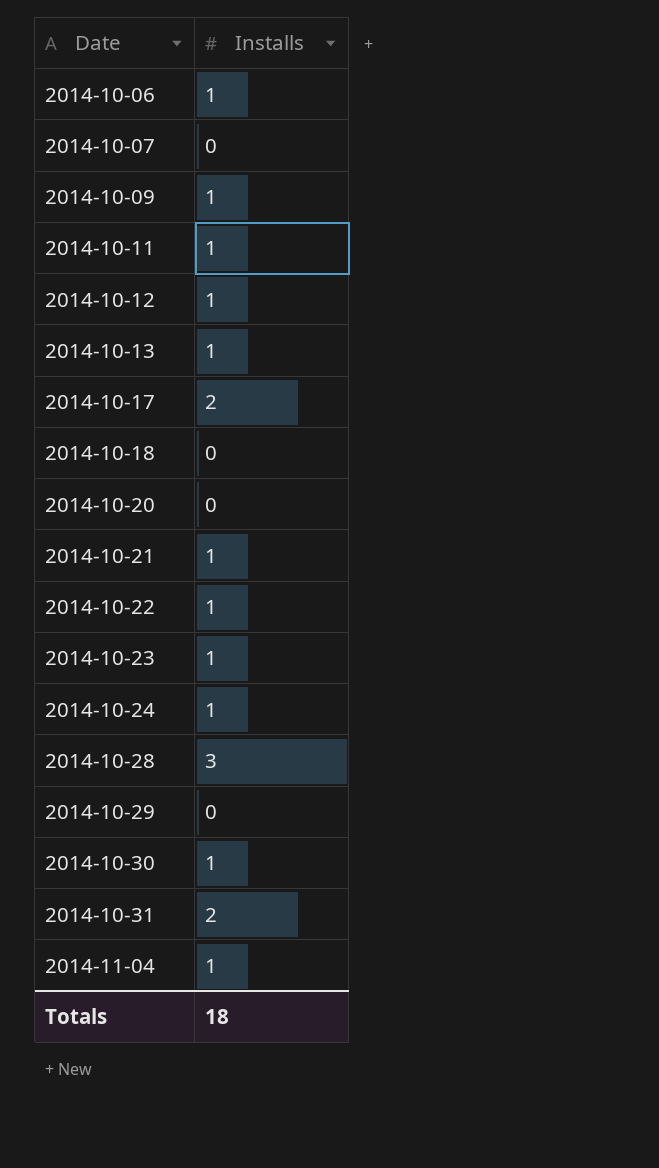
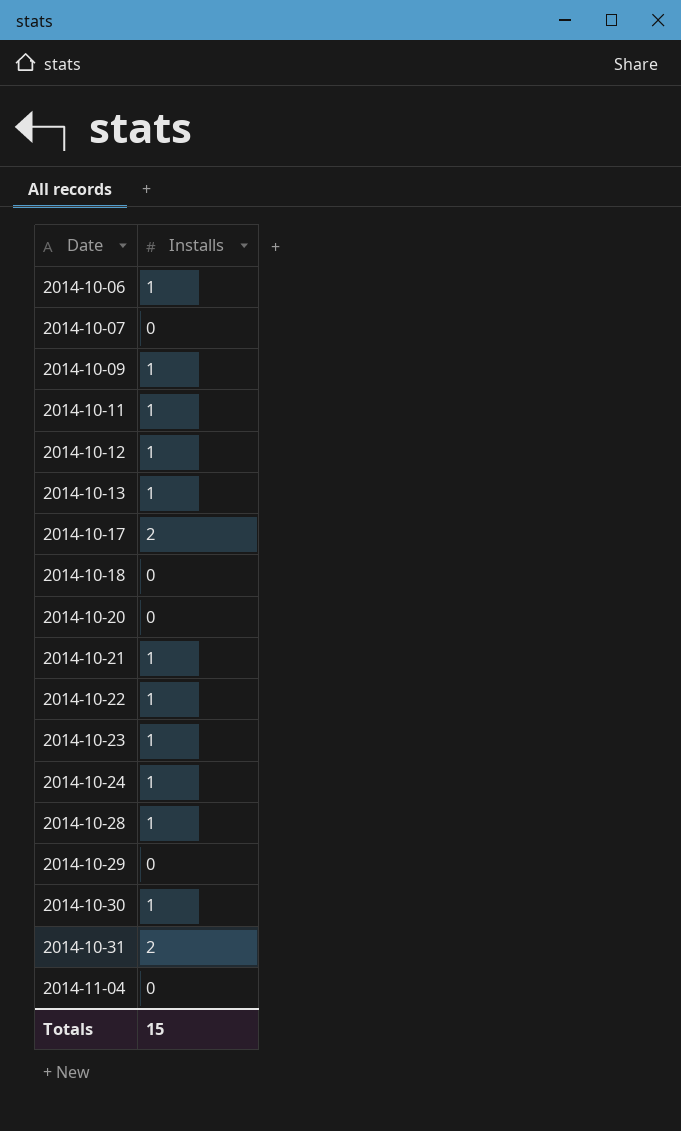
2014-10-28 | Installs: 3 -> 1
2014-11-04 | Installs: 1 -> 0
Totals | Installs: 18 -> 15

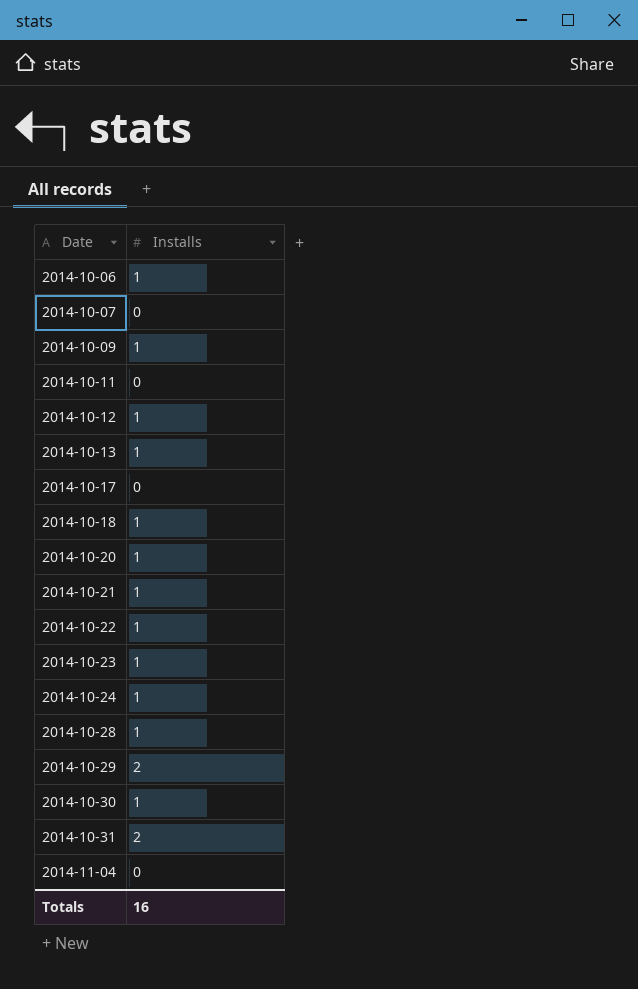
2014-10-11 | Installs: 1 -> 0
2014-10-17 | Installs: 2 -> 0
2014-10-18 | Installs: 0 -> 1
2014-10-20 | Installs: 0 -> 1
2014-10-29 | Installs: 0 -> 2
Totals | Installs: 15 -> 16

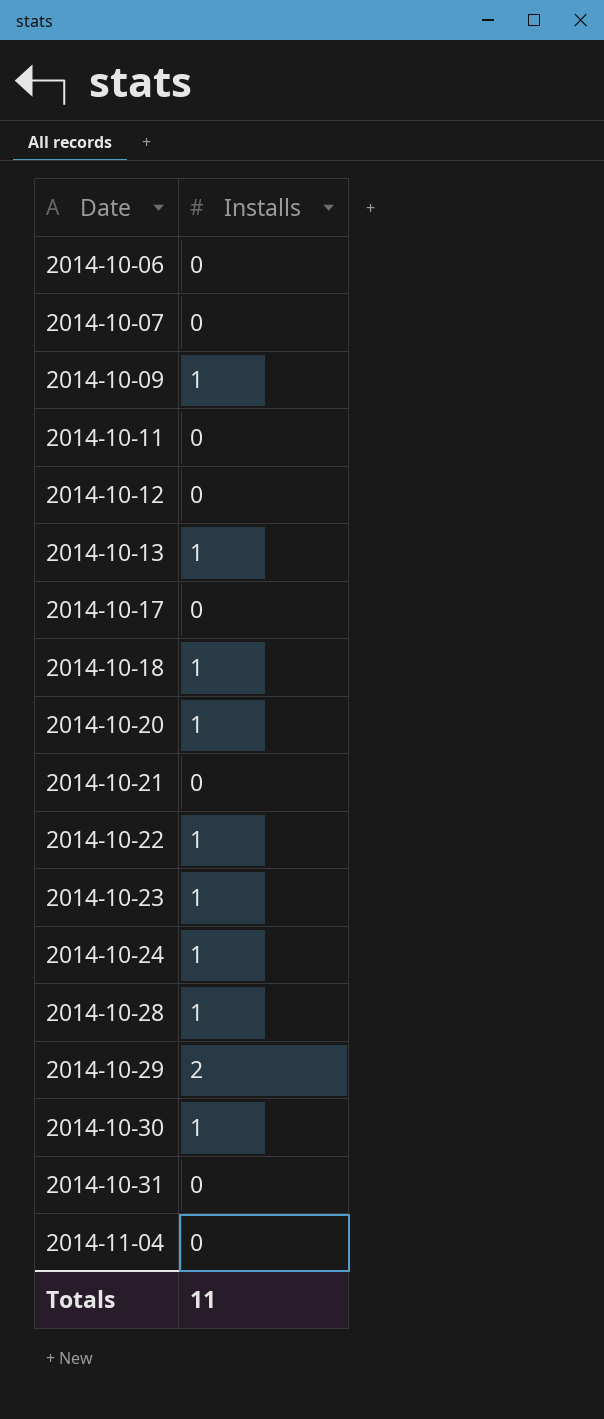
2014-10-06 | Installs: 1 -> 0
2014-10-12 | Installs: 1 -> 0
2014-10-21 | Installs: 1 -> 0
2014-10-31 | Installs: 2 -> 0
Totals | Installs: 16 -> 11

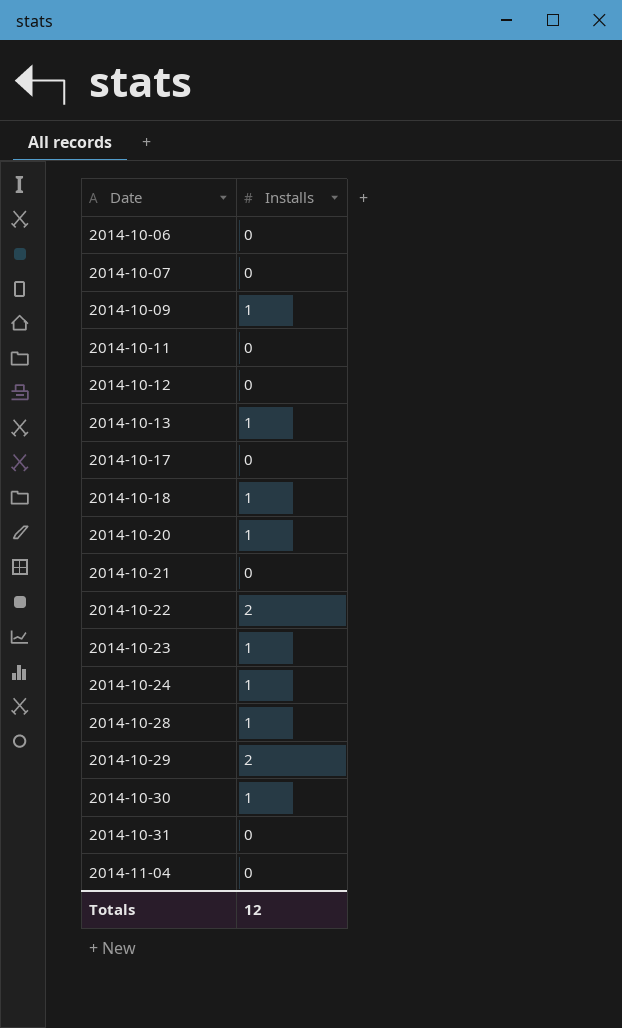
2014-10-22 | Installs: 1 -> 2
Totals | Installs: 11 -> 12

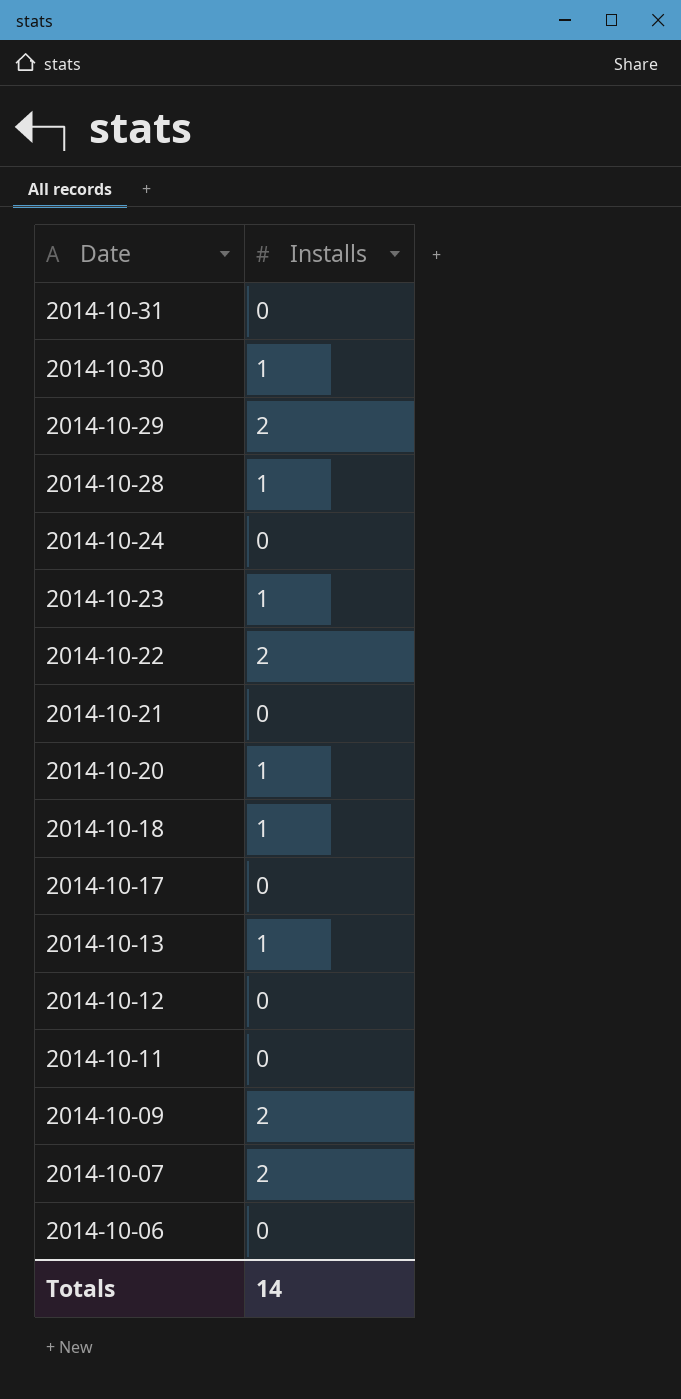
row order: Date ascending -> Date descending
row 2014-11-04: 0 -> none
2014-10-24 | Installs: 1 -> 0
2014-10-09 | Installs: 1 -> 2
2014-10-07 | Installs: 0 -> 2
Totals | Installs: 12 -> 14

